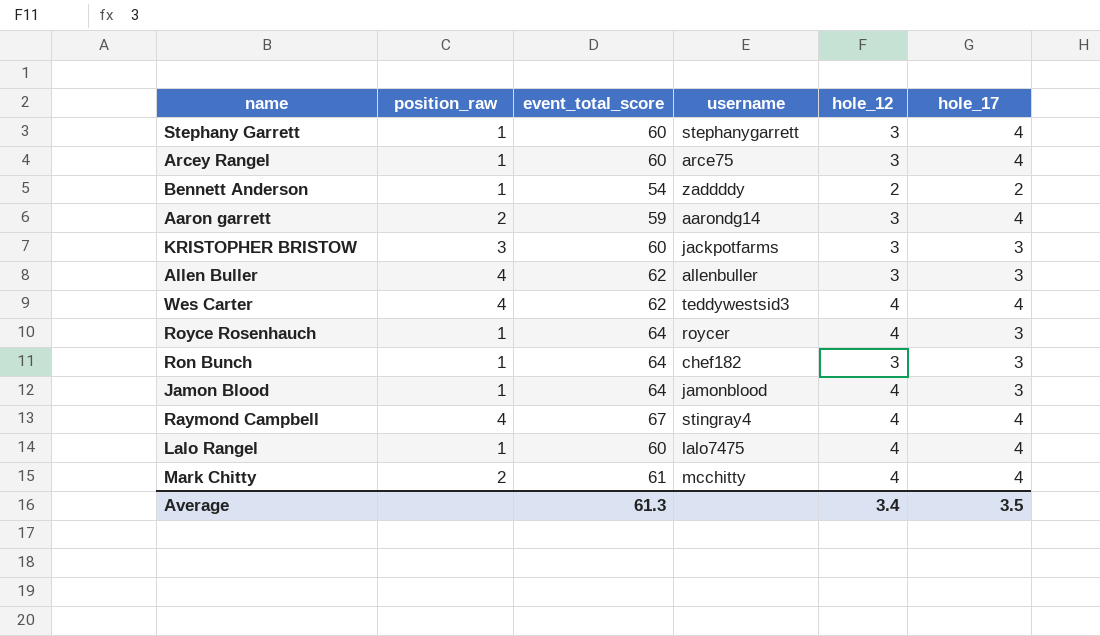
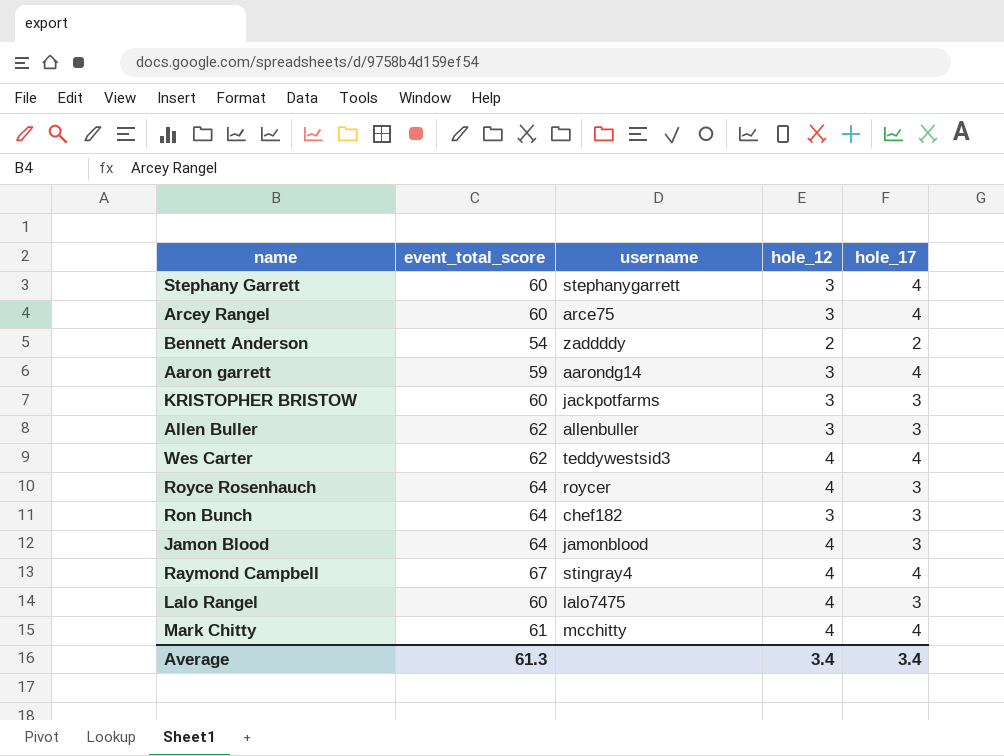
column position_raw | position: 2 -> none
Lalo Rangel | hole_17: 4 -> 3
Average | hole_17: 3.5 -> 3.4

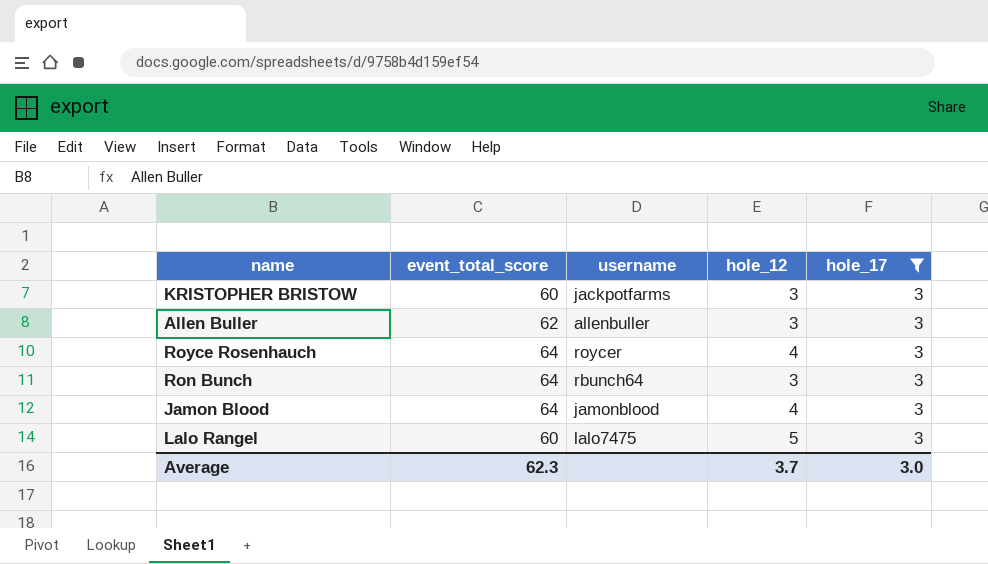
filter: none -> hole_17 = 3
Ron Bunch | username: chef182 -> rbunch64
Lalo Rangel | hole_12: 4 -> 5
Average | event_total_score: 61.3 -> 62.3
Average | hole_12: 3.4 -> 3.7
Average | hole_17: 3.4 -> 3.0

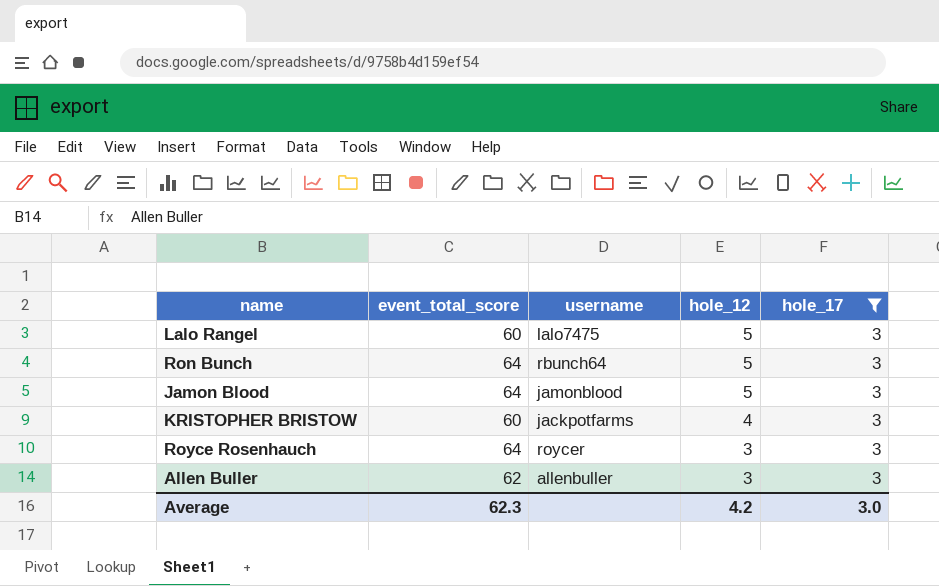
row order: none -> hole_12 descending
Ron Bunch | hole_12: 3 -> 5
Jamon Blood | hole_12: 4 -> 5
KRISTOPHER BRISTOW | hole_12: 3 -> 4
Royce Rosenhauch | hole_12: 4 -> 3
Average | hole_12: 3.7 -> 4.2

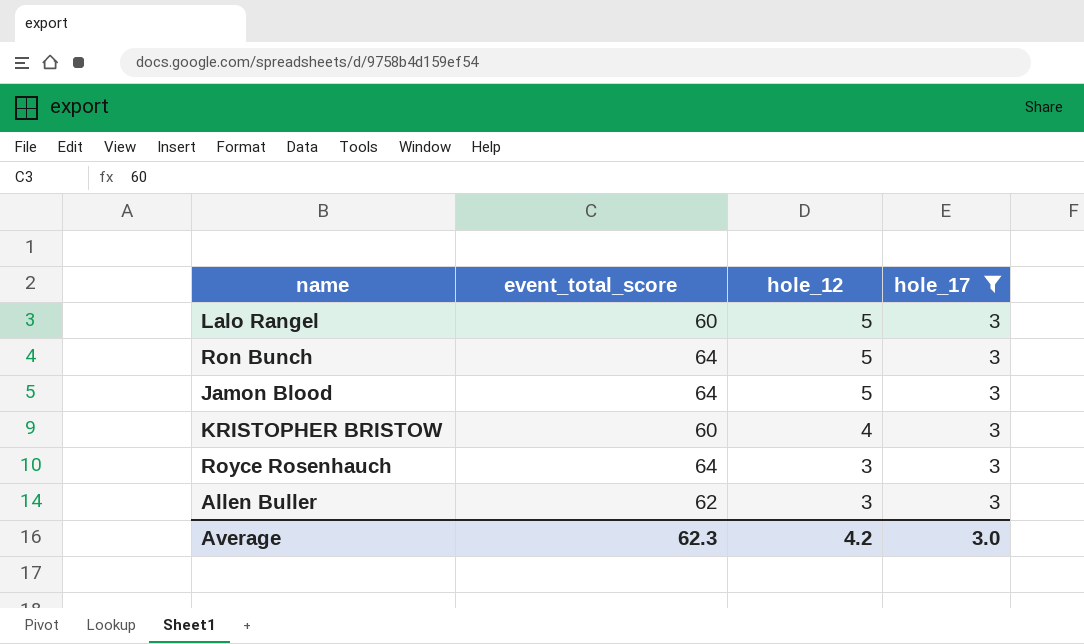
column username | position: 3 -> none

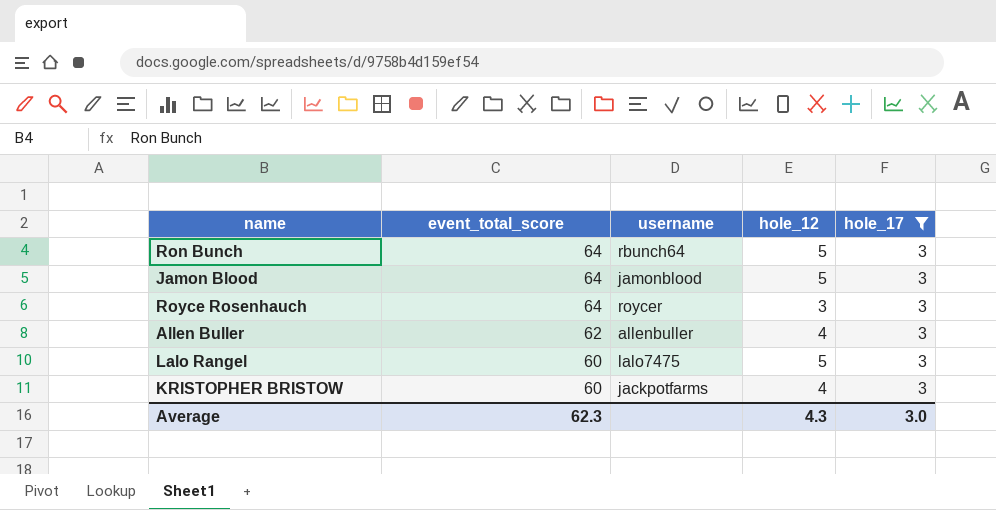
row order: hole_12 descending -> event_total_score descending
column username | position: none -> 3
Allen Buller | hole_12: 3 -> 4
Average | hole_12: 4.2 -> 4.3

